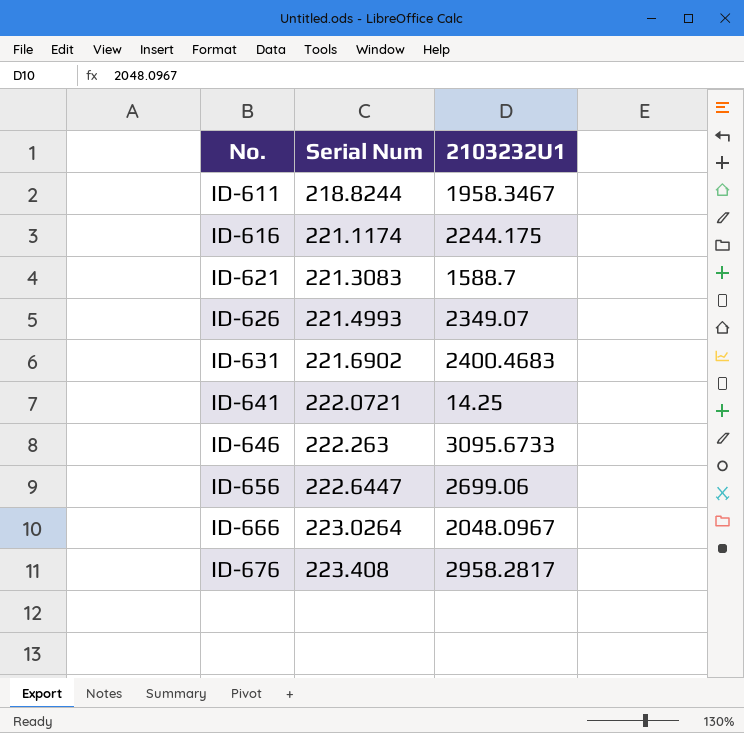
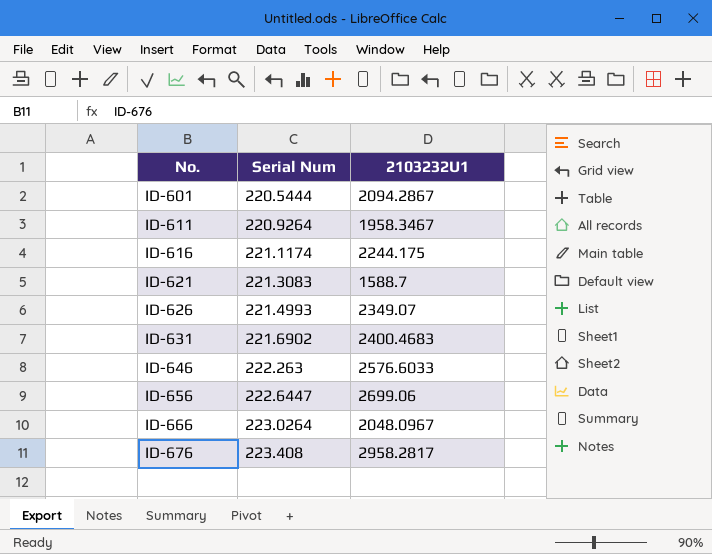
row ID-641: 222.0721 | 14.25 -> none
row ID-601: none -> 220.5444 | 2094.2867
ID-611 | Serial Num: 218.8244 -> 220.9264
ID-646 | 2103232U1: 3095.6733 -> 2576.6033

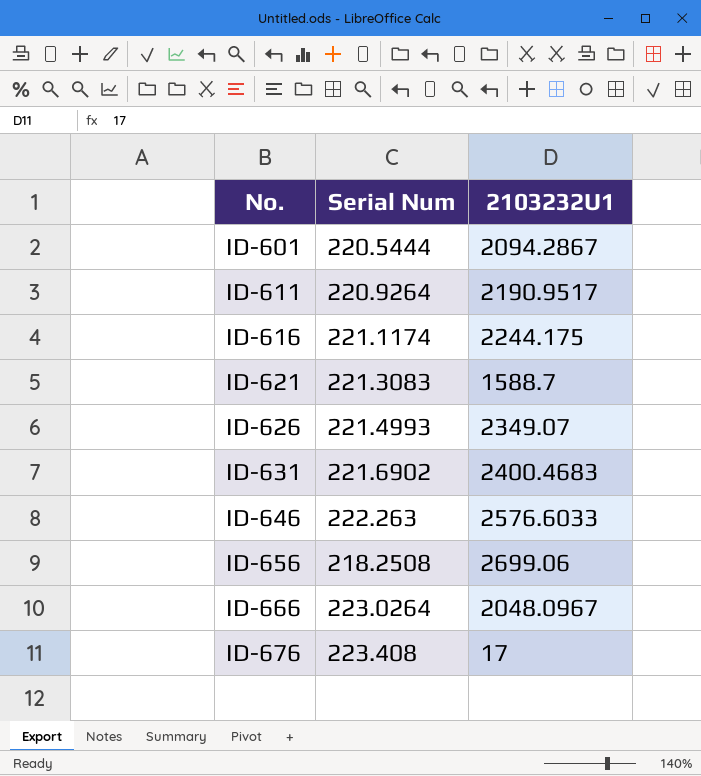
ID-611 | 2103232U1: 1958.3467 -> 2190.9517
ID-656 | Serial Num: 222.6447 -> 218.2508
ID-676 | 2103232U1: 2958.2817 -> 17

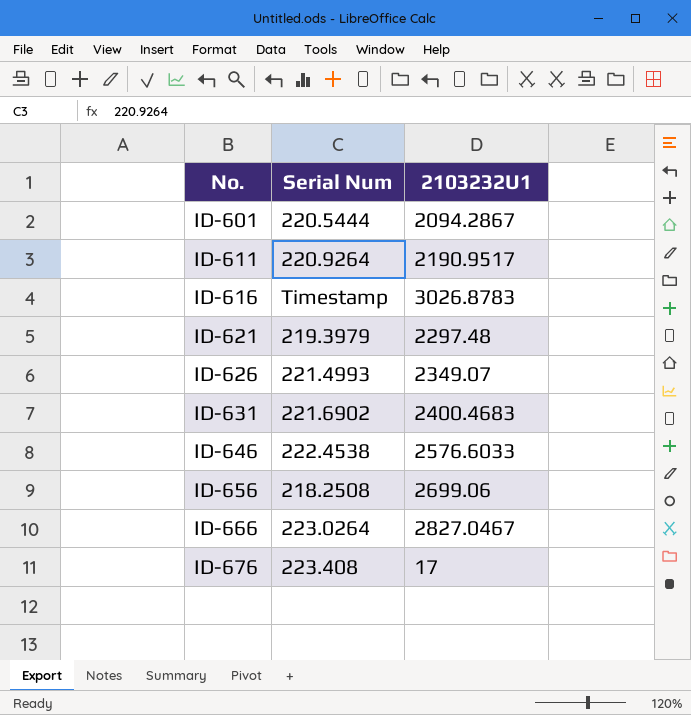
ID-616 | Serial Num: 221.1174 -> Timestamp
ID-616 | 2103232U1: 2244.175 -> 3026.8783
ID-621 | Serial Num: 221.3083 -> 219.3979
ID-621 | 2103232U1: 1588.7 -> 2297.48
ID-646 | Serial Num: 222.263 -> 222.4538
ID-666 | 2103232U1: 2048.0967 -> 2827.0467

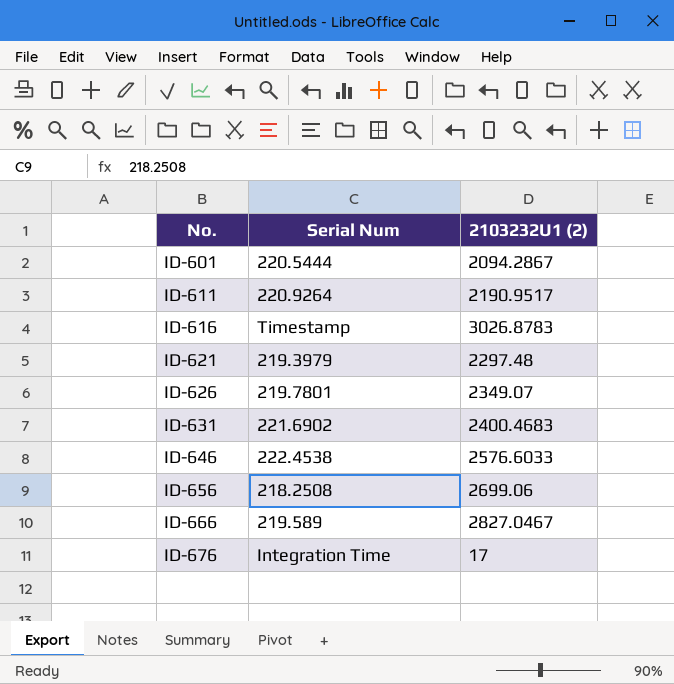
column name: 2103232U1 -> 2103232U1 (2)
ID-626 | Serial Num: 221.4993 -> 219.7801
ID-666 | Serial Num: 223.0264 -> 219.589
ID-676 | Serial Num: 223.408 -> Integration Time

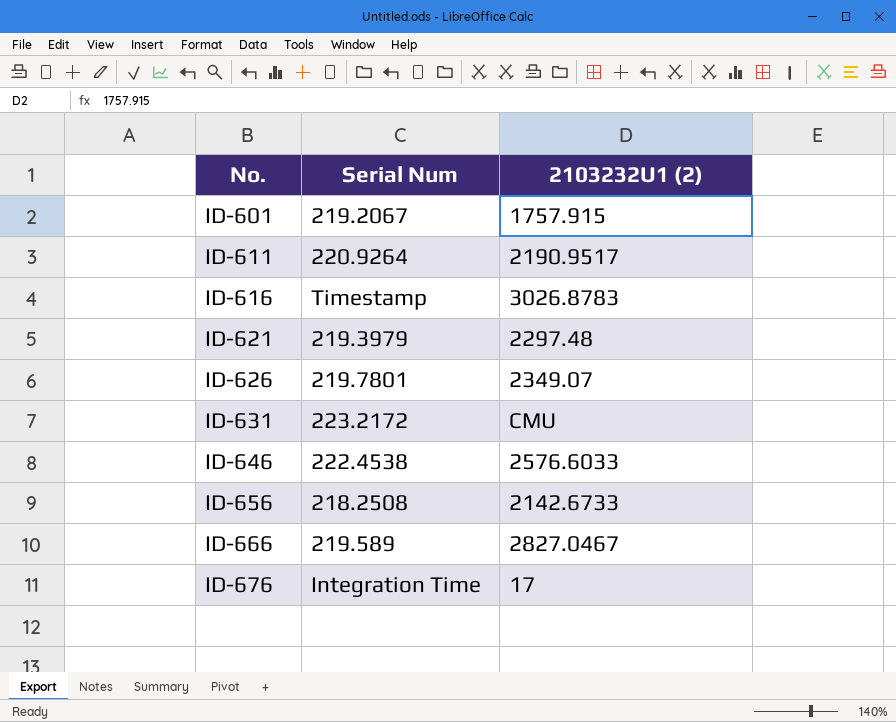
ID-601 | Serial Num: 220.5444 -> 219.2067
ID-601 | 2103232U1 (2): 2094.2867 -> 1757.915
ID-631 | Serial Num: 221.6902 -> 223.2172
ID-631 | 2103232U1 (2): 2400.4683 -> CMU
ID-656 | 2103232U1 (2): 2699.06 -> 2142.6733

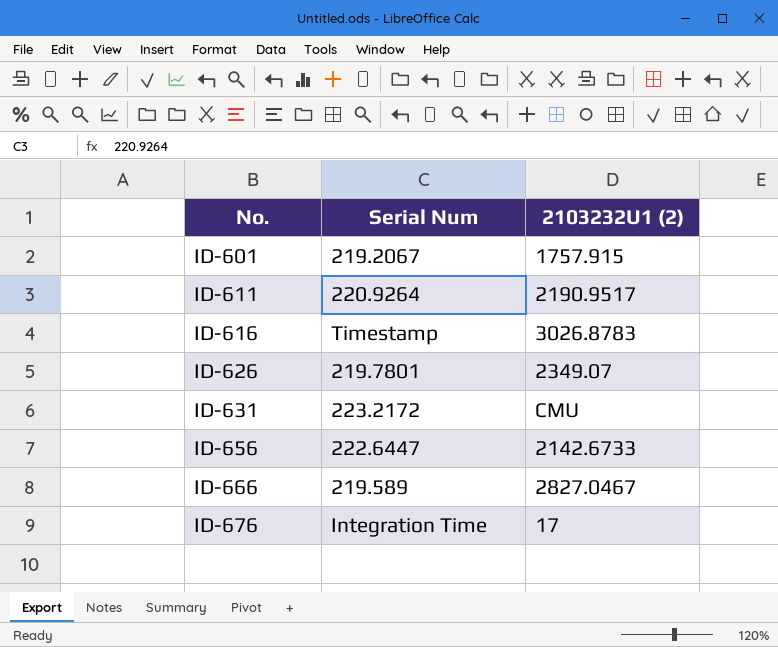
row ID-621: 219.3979 | 2297.48 -> none
row ID-646: 222.4538 | 2576.6033 -> none
ID-656 | Serial Num: 218.2508 -> 222.6447

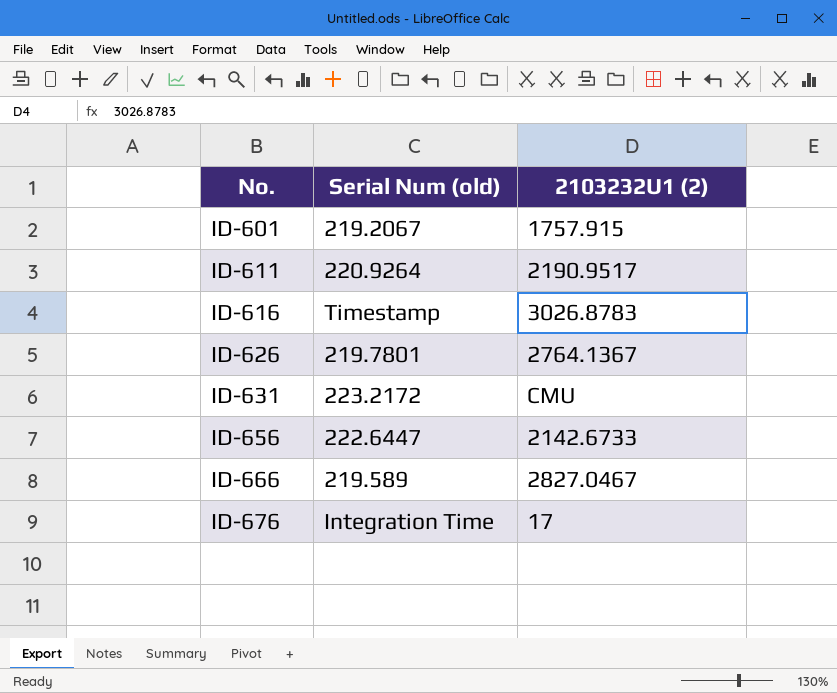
column name: Serial Num -> Serial Num (old)
ID-626 | 2103232U1 (2): 2349.07 -> 2764.1367

